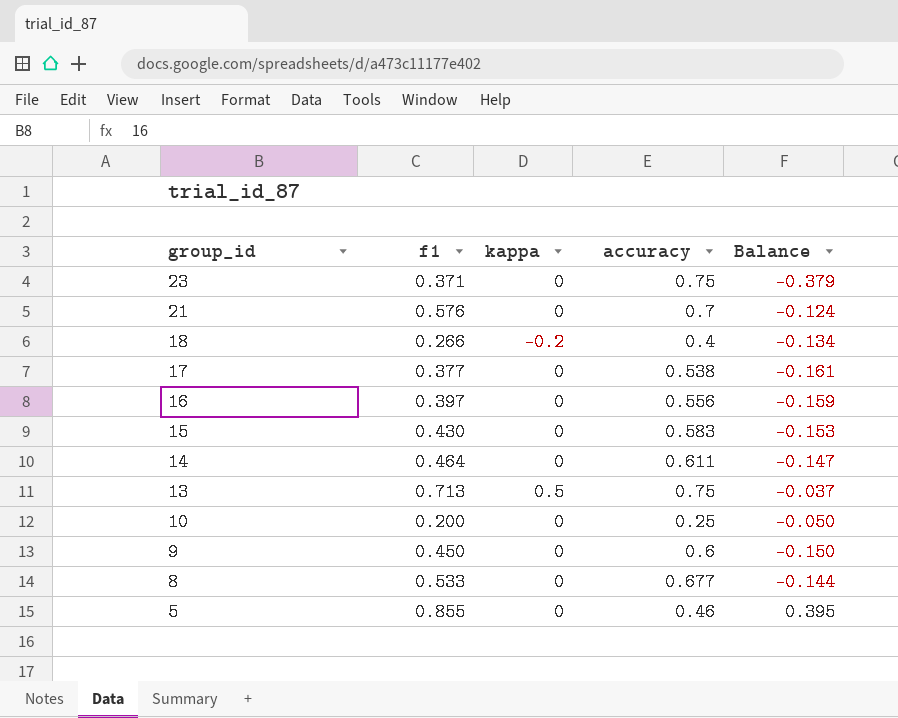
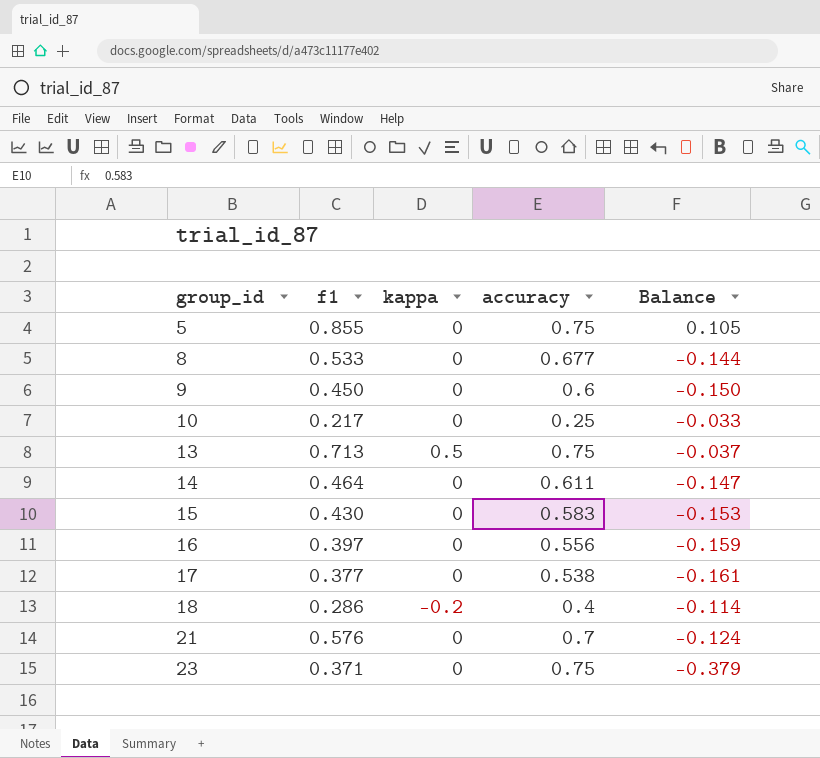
row order: group_id descending -> group_id ascending
5 | accuracy: 0.46 -> 0.75
5 | Balance: 0.395 -> 0.105
10 | f1: 0.200 -> 0.217
10 | Balance: -0.050 -> -0.033
18 | f1: 0.266 -> 0.286
18 | Balance: -0.134 -> -0.114

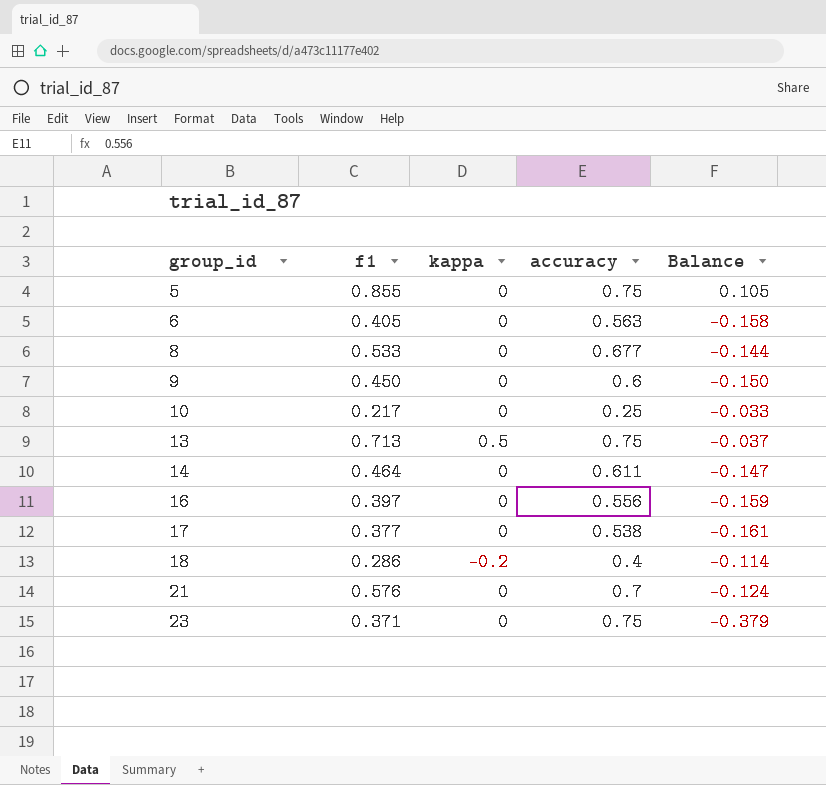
row 15: 0.430 | 0 | 0.583 | -0.153 -> none
row 6: none -> 0.405 | 0 | 0.563 | -0.158

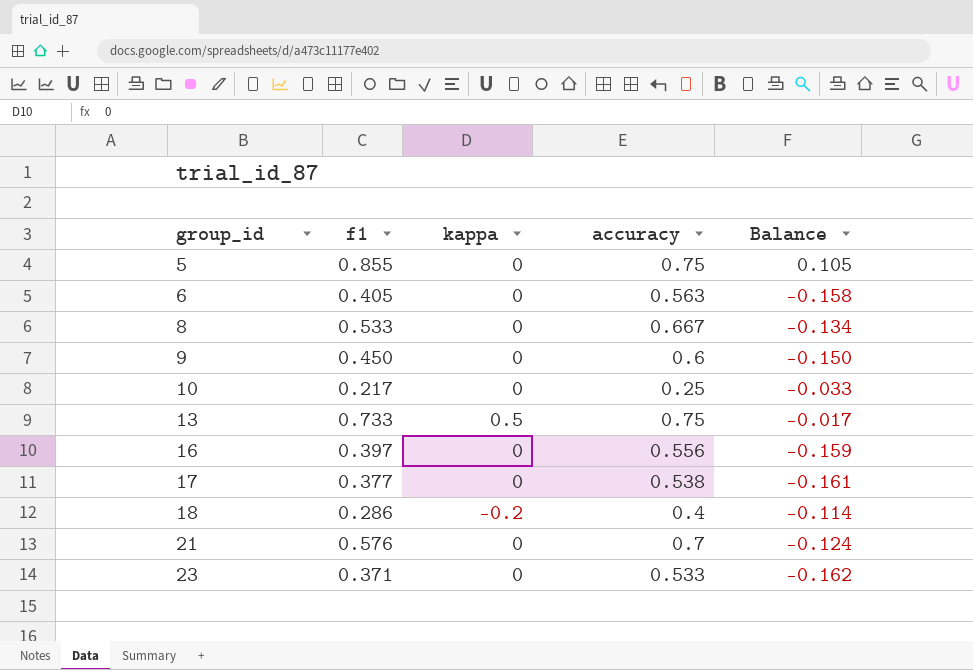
row 14: 0.464 | 0 | 0.611 | -0.147 -> none
8 | accuracy: 0.677 -> 0.667
8 | Balance: -0.144 -> -0.134
13 | f1: 0.713 -> 0.733
13 | Balance: -0.037 -> -0.017
23 | accuracy: 0.75 -> 0.533
23 | Balance: -0.379 -> -0.162

